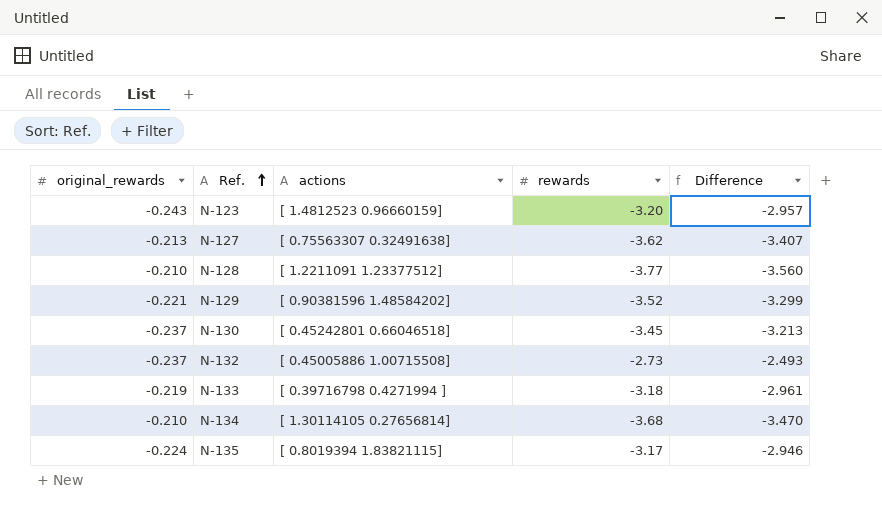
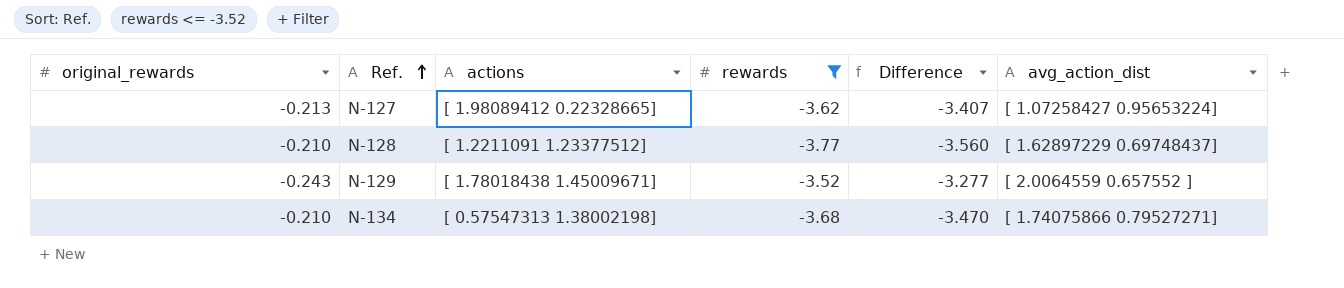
filter: none -> rewards <= -3.52
column avg_action_dist | position: none -> 6
N-127 | actions: [ 0.75563307 0.32491638] -> [ 1.98089412 0.22328665]
N-129 | original_rewards: -0.221 -> -0.243
N-129 | actions: [ 0.90381596 1.48584202] -> [ 1.78018438 1.45009671]
N-129 | Difference: -3.299 -> -3.277
N-134 | actions: [ 1.30114105 0.27656814] -> [ 0.57547313 1.38002198]

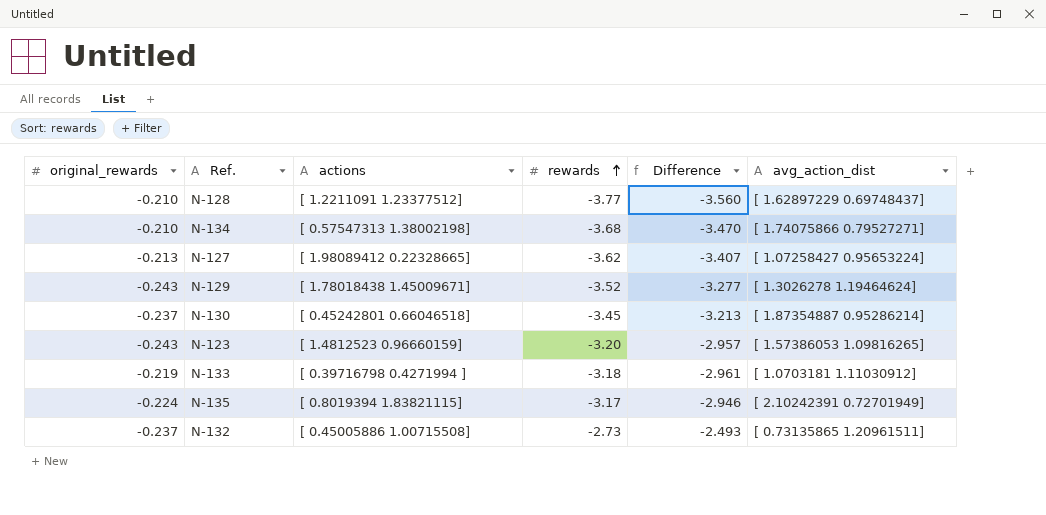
filter: rewards <= -3.52 -> none
row order: Ref. ascending -> rewards ascending
N-129 | avg_action_dist: [ 2.0064559 0.657552 ] -> [ 1.3026278 1.19464624]

